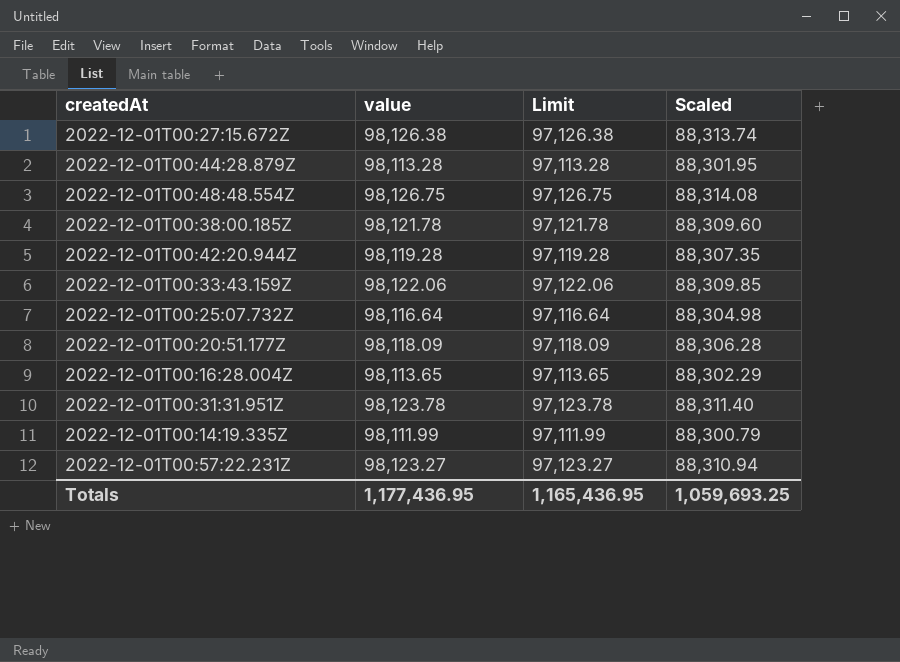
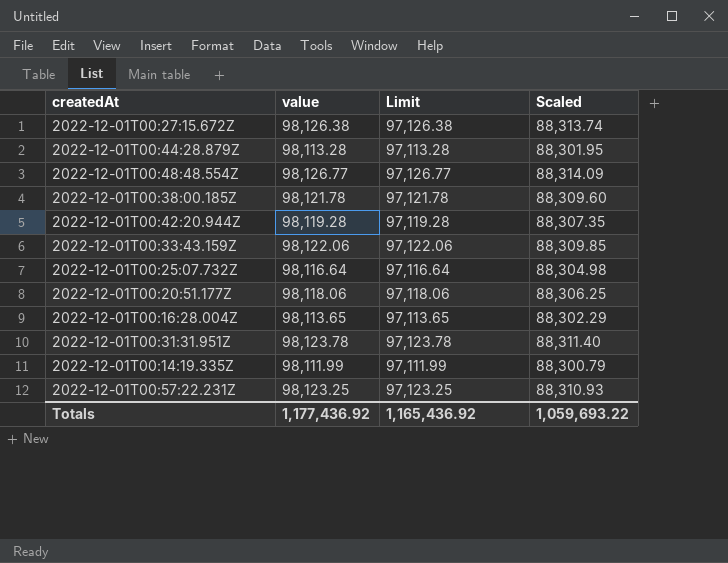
2022-12-01T00:48:48.554Z | value: 98,126.75 -> 98,126.77
2022-12-01T00:48:48.554Z | Limit: 97,126.75 -> 97,126.77
2022-12-01T00:48:48.554Z | Scaled: 88,314.08 -> 88,314.09
2022-12-01T00:20:51.177Z | value: 98,118.09 -> 98,118.06
2022-12-01T00:20:51.177Z | Limit: 97,118.09 -> 97,118.06
2022-12-01T00:20:51.177Z | Scaled: 88,306.28 -> 88,306.25
2022-12-01T00:57:22.231Z | value: 98,123.27 -> 98,123.25
2022-12-01T00:57:22.231Z | Limit: 97,123.27 -> 97,123.25
2022-12-01T00:57:22.231Z | Scaled: 88,310.94 -> 88,310.93
Totals | value: 1,177,436.95 -> 1,177,436.92
Totals | Limit: 1,165,436.95 -> 1,165,436.92
Totals | Scaled: 1,059,693.25 -> 1,059,693.22

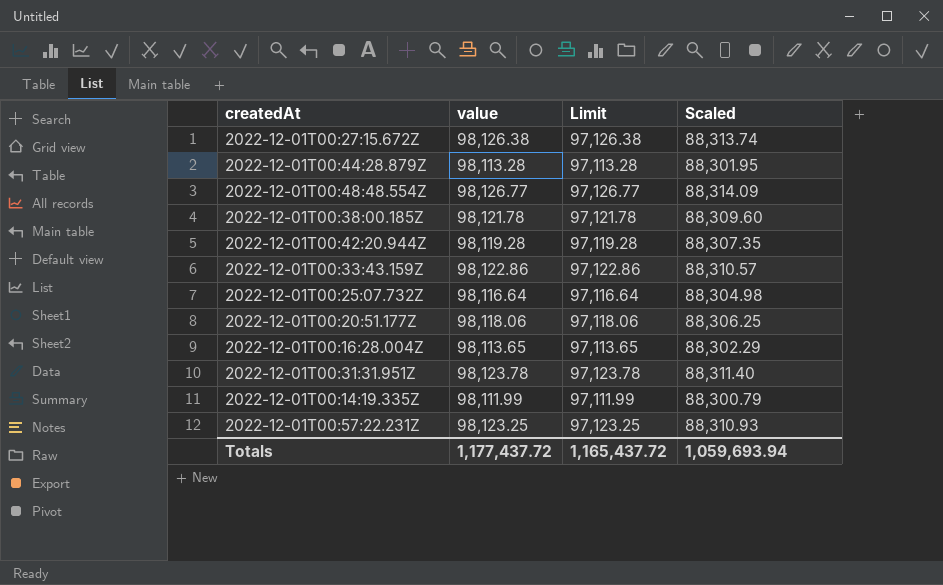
2022-12-01T00:33:43.159Z | value: 98,122.06 -> 98,122.86
2022-12-01T00:33:43.159Z | Limit: 97,122.06 -> 97,122.86
2022-12-01T00:33:43.159Z | Scaled: 88,309.85 -> 88,310.57
Totals | value: 1,177,436.92 -> 1,177,437.72
Totals | Limit: 1,165,436.92 -> 1,165,437.72
Totals | Scaled: 1,059,693.22 -> 1,059,693.94

